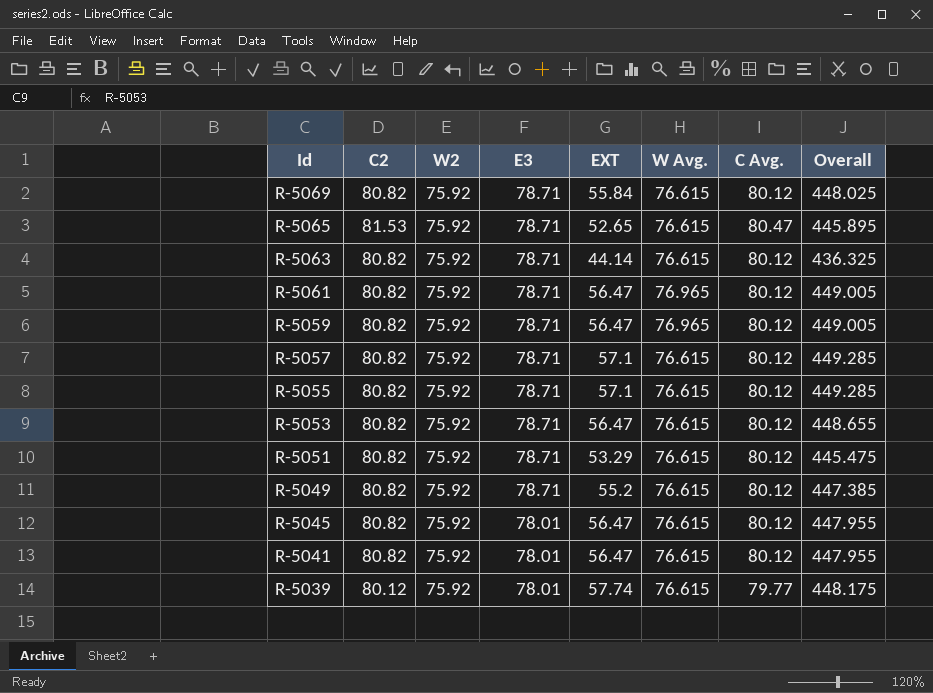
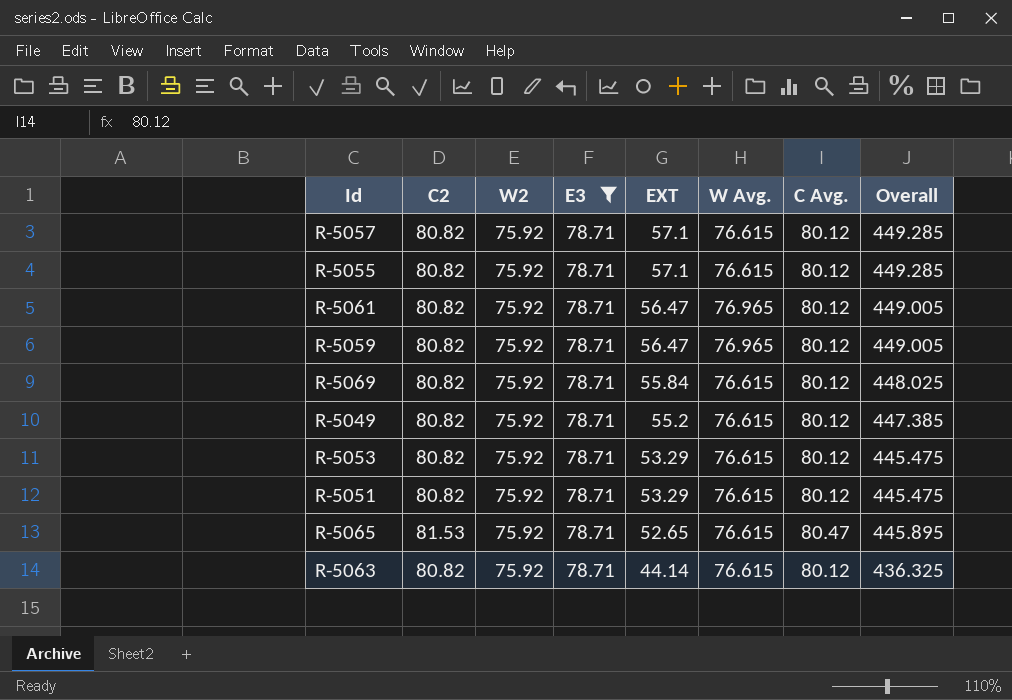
filter: none -> E3 = 78.71
row order: Id descending -> EXT descending
R-5053 | EXT: 56.47 -> 53.29
R-5053 | Overall: 448.655 -> 445.475

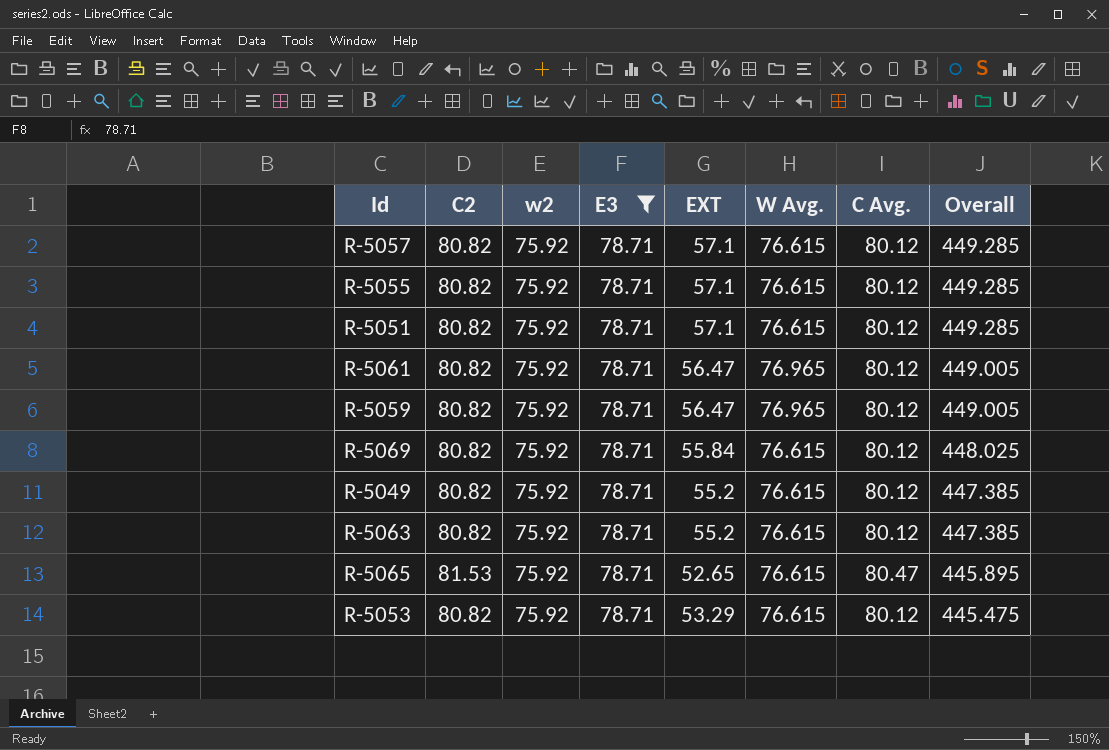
row order: EXT descending -> Overall descending
column name: W2 -> w2
R-5051 | EXT: 53.29 -> 57.1
R-5051 | Overall: 445.475 -> 449.285
R-5063 | EXT: 44.14 -> 55.2
R-5063 | Overall: 436.325 -> 447.385

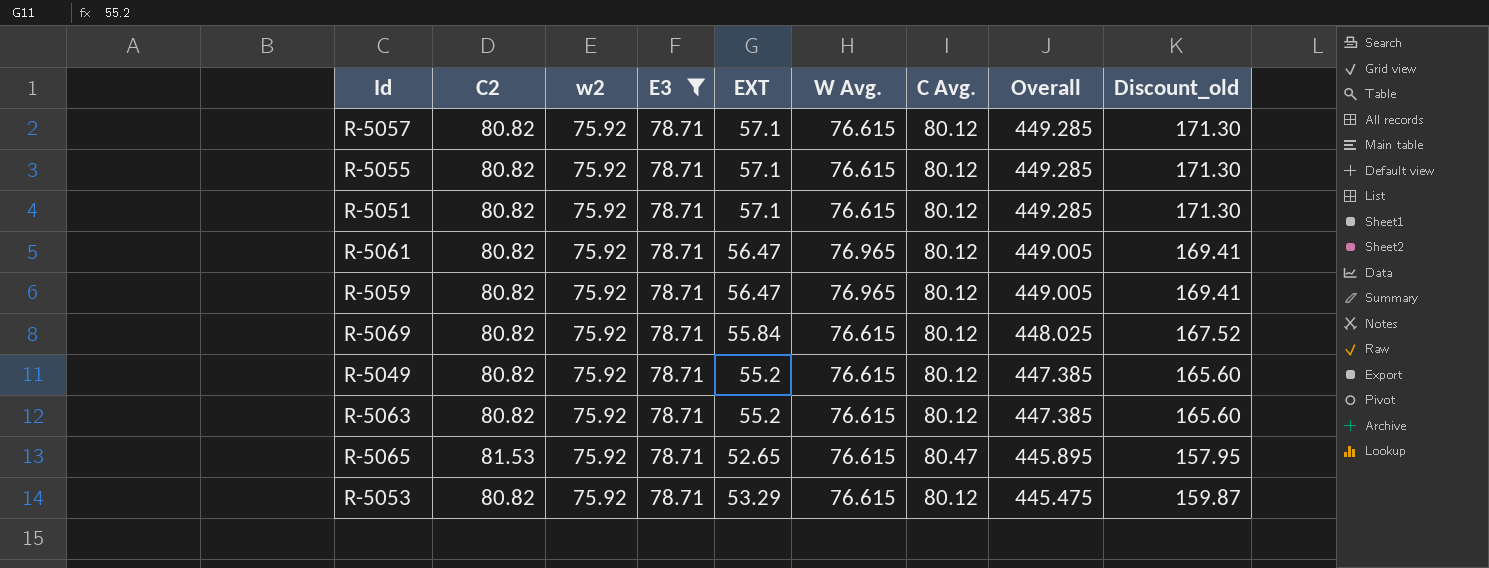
column Discount_old | formula: none -> [EXT] * 3

